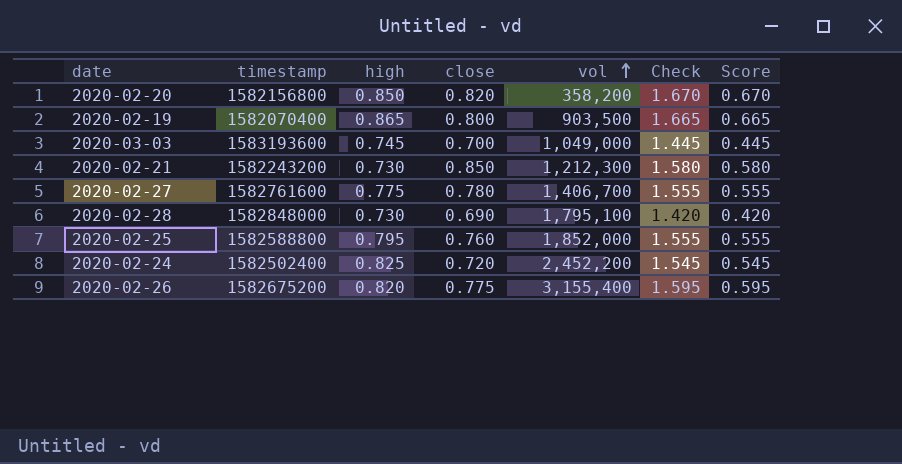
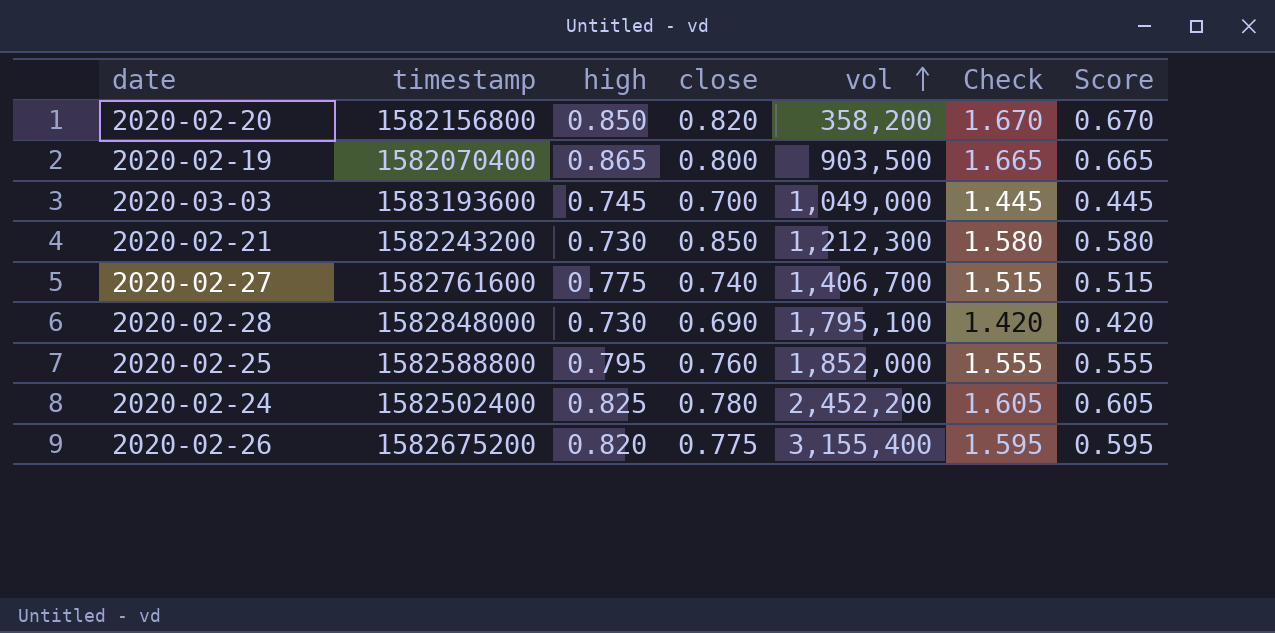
2020-02-27 | close: 0.780 -> 0.740
2020-02-27 | Check: 1.555 -> 1.515
2020-02-27 | Score: 0.555 -> 0.515
2020-02-24 | close: 0.720 -> 0.780
2020-02-24 | Check: 1.545 -> 1.605
2020-02-24 | Score: 0.545 -> 0.605

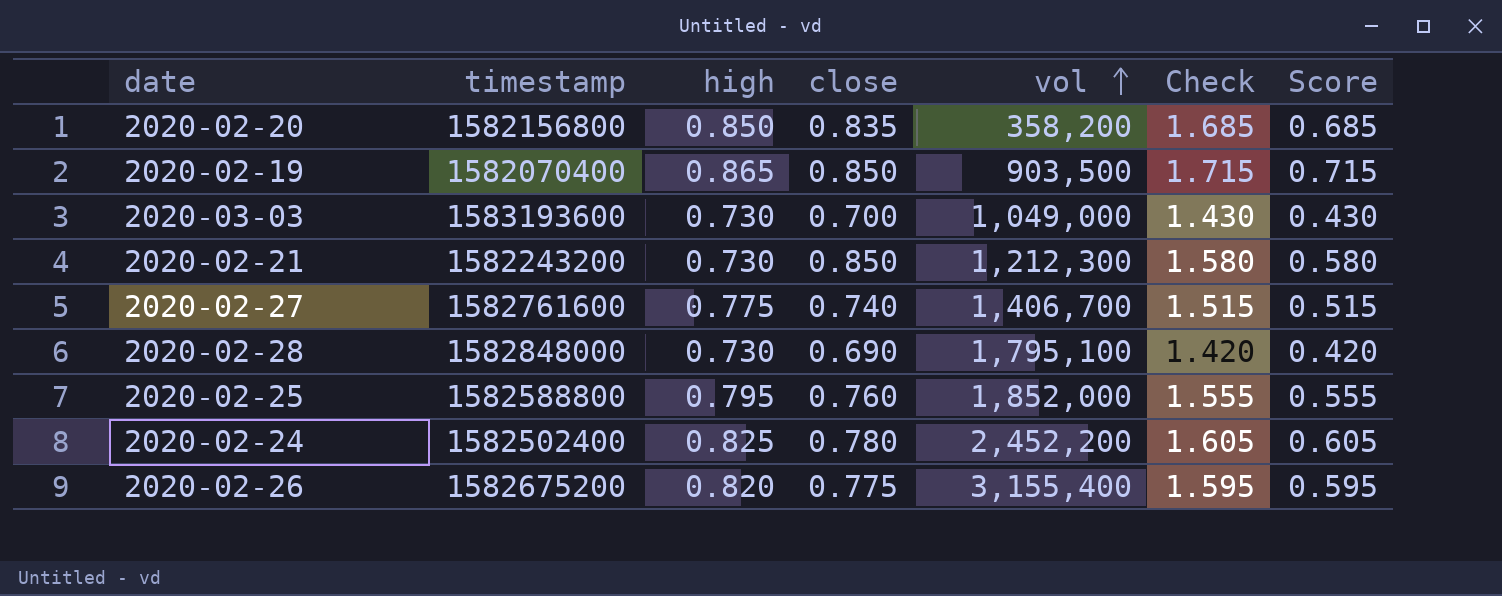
2020-02-20 | close: 0.820 -> 0.835
2020-02-20 | Check: 1.670 -> 1.685
2020-02-20 | Score: 0.670 -> 0.685
2020-02-19 | close: 0.800 -> 0.850
2020-02-19 | Check: 1.665 -> 1.715
2020-02-19 | Score: 0.665 -> 0.715
2020-03-03 | high: 0.745 -> 0.730
2020-03-03 | Check: 1.445 -> 1.430
2020-03-03 | Score: 0.445 -> 0.430

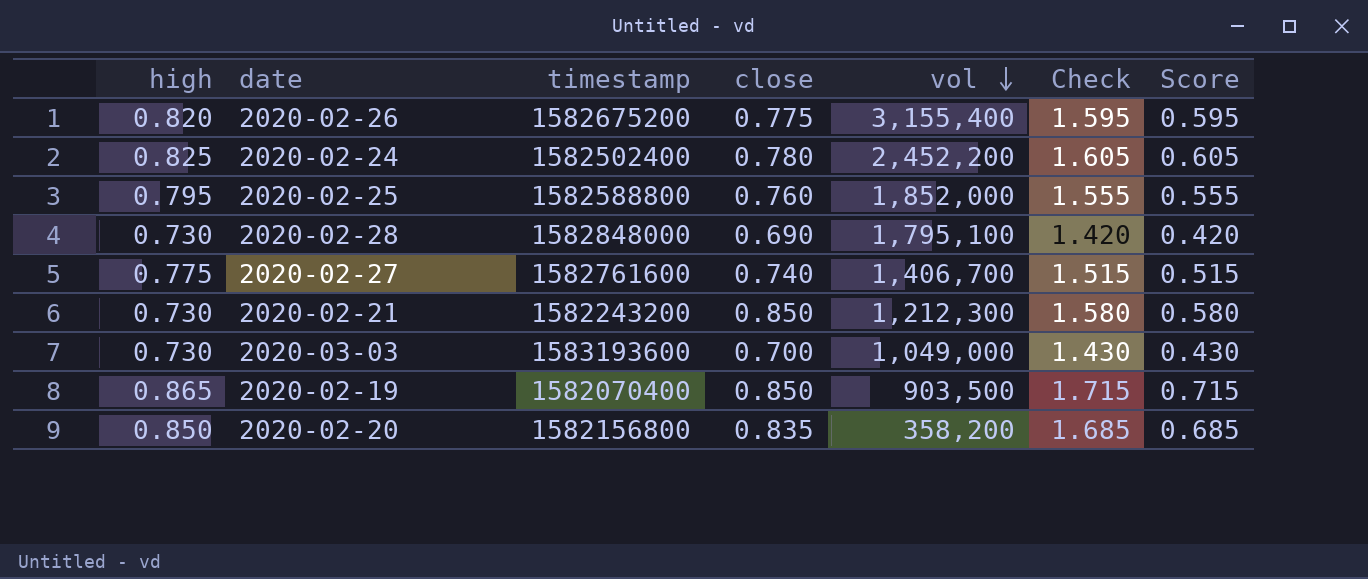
row order: vol ascending -> vol descending
column high | position: 3 -> 1

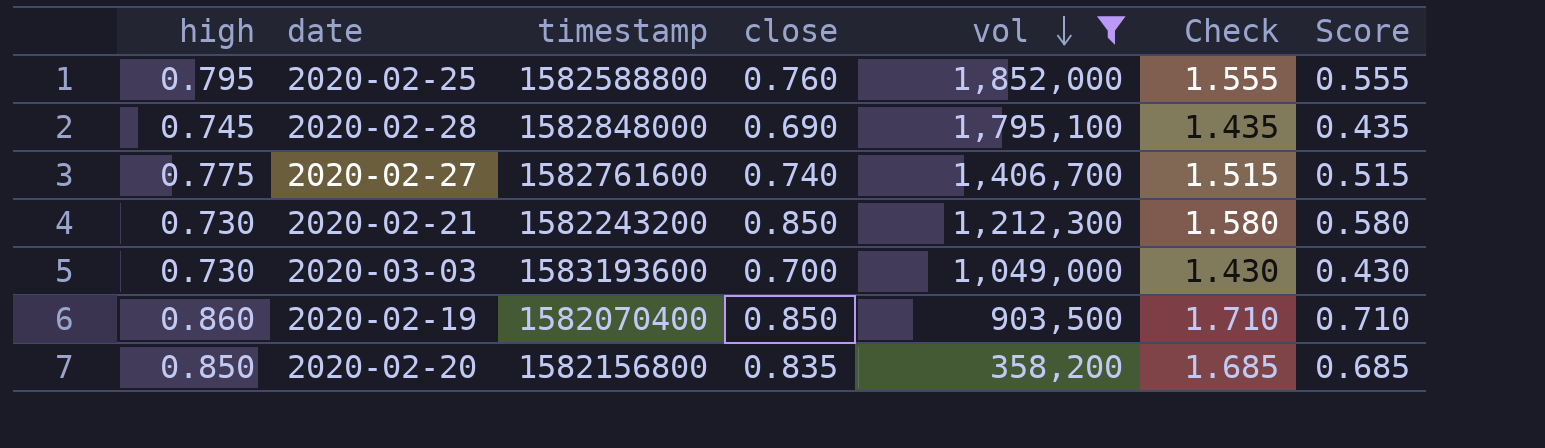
filter: none -> vol <= 1,852,000
2020-02-28 | high: 0.730 -> 0.745
2020-02-28 | Check: 1.420 -> 1.435
2020-02-28 | Score: 0.420 -> 0.435
2020-02-19 | high: 0.865 -> 0.860
2020-02-19 | Check: 1.715 -> 1.710
2020-02-19 | Score: 0.715 -> 0.710

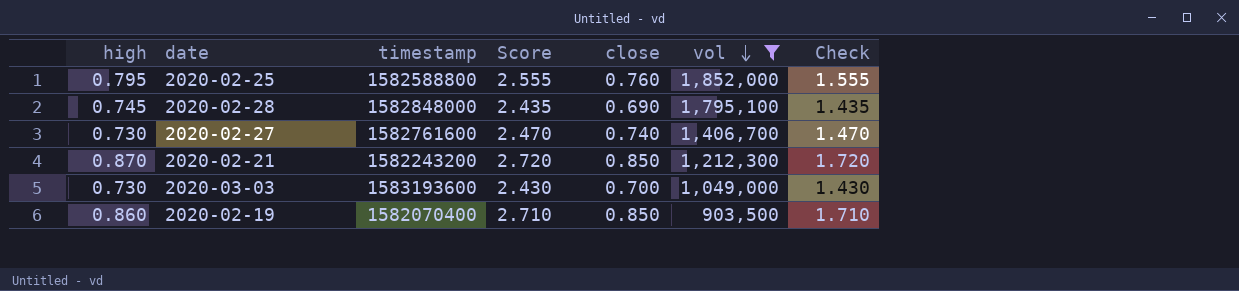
column Score | formula: [Check] - 1 -> [Check] + 1
column Score | position: 7 -> 4
row 2020-02-20: 0.850 | 1582156800 | 0.835 | 358,200 | 1.685 | 0.685 -> none
2020-02-27 | high: 0.775 -> 0.730
2020-02-27 | Check: 1.515 -> 1.470
2020-02-21 | high: 0.730 -> 0.870
2020-02-21 | Check: 1.580 -> 1.720

